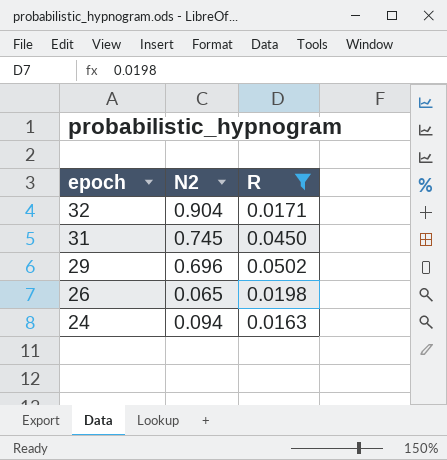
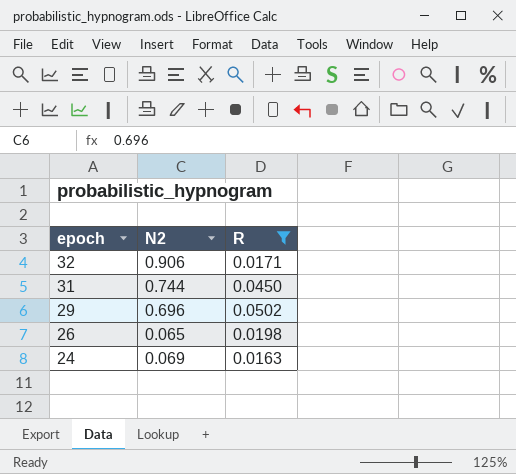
32 | N2: 0.904 -> 0.906
31 | N2: 0.745 -> 0.744
24 | N2: 0.094 -> 0.069

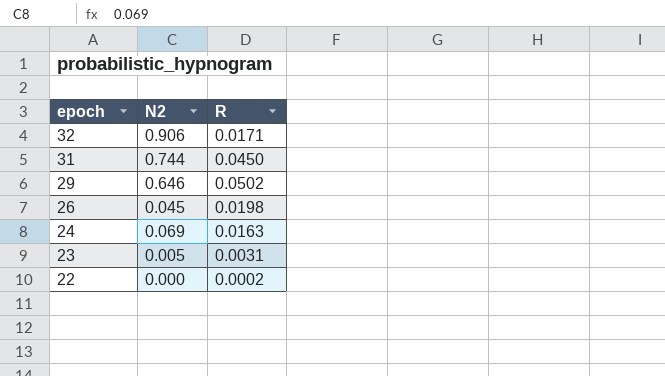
filter: R >= 0.0163 -> none
29 | N2: 0.696 -> 0.646
26 | N2: 0.065 -> 0.045

